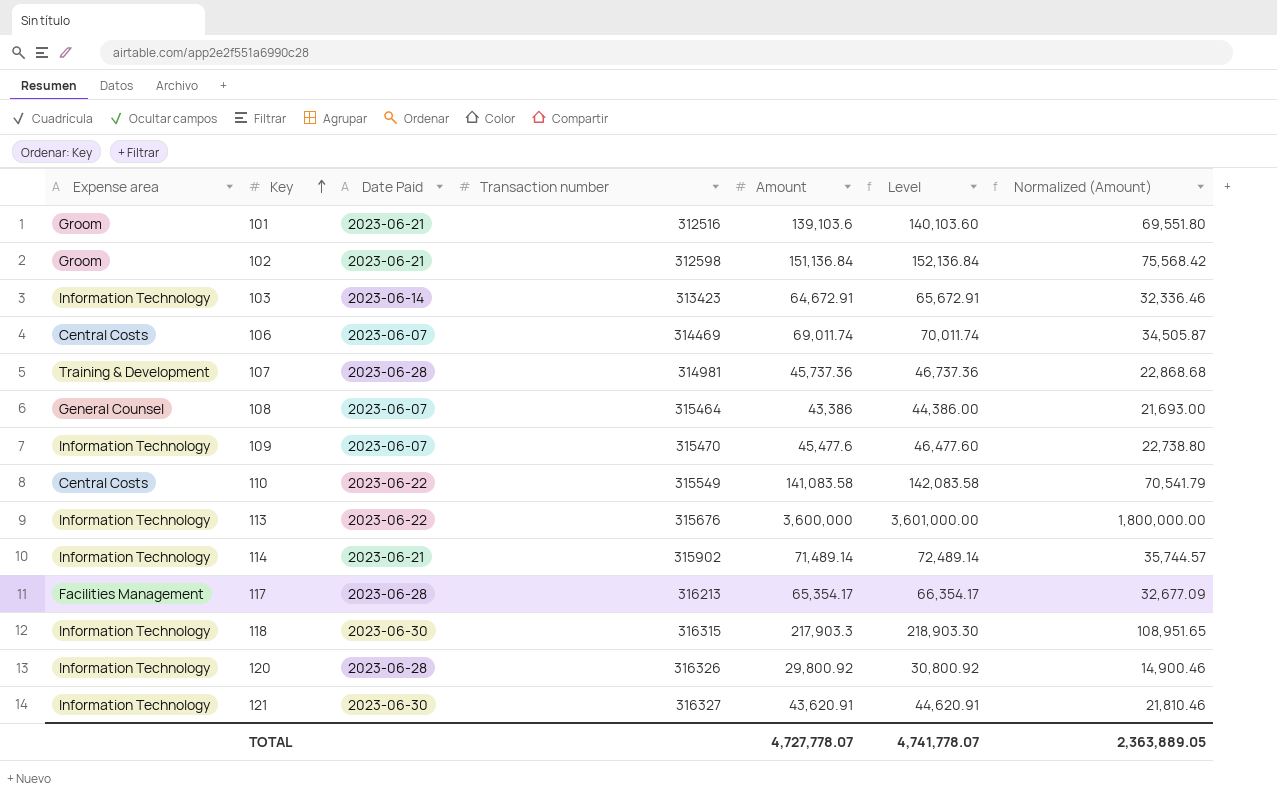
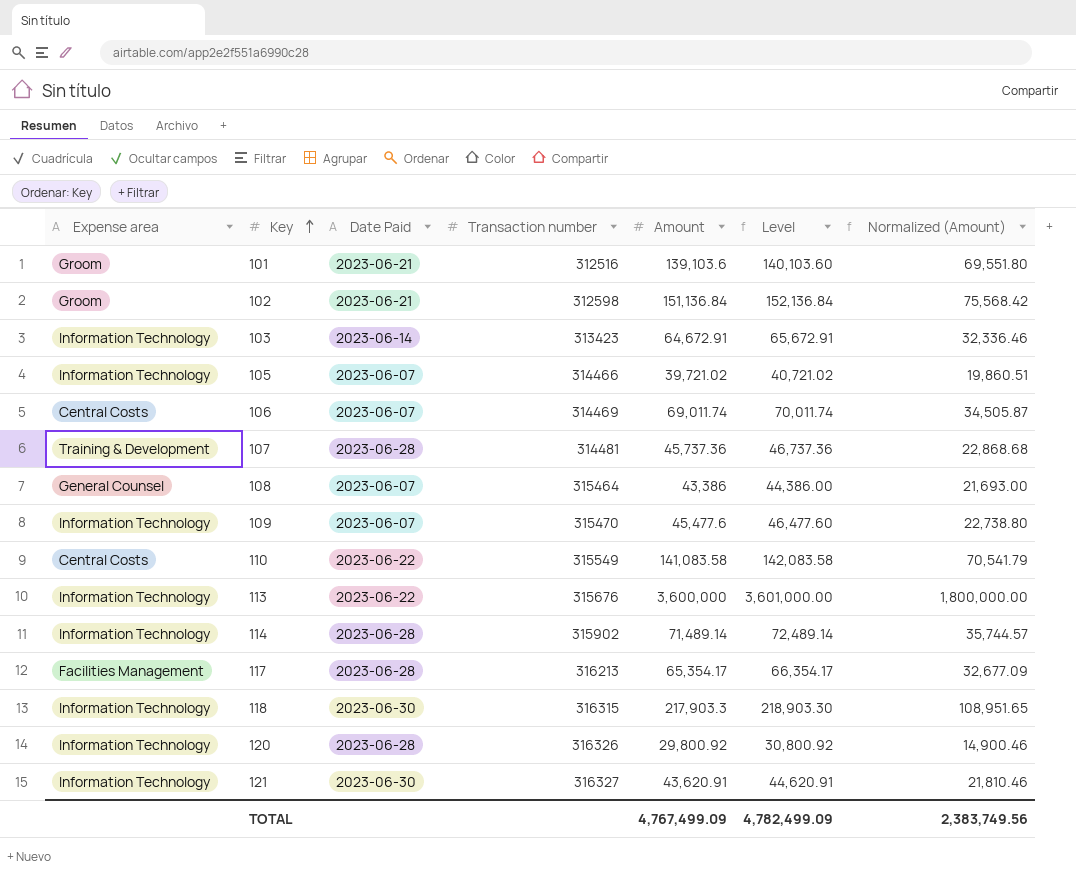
row 105: none -> Information Technology | 2023-06-07 | 314466 | 39,721.02 | 40,721.02 | 19,860.51
107 | Transaction number: 314981 -> 314481
114 | Date Paid: 2023-06-21 -> 2023-06-28
TOTAL | Amount: 4,727,778.07 -> 4,767,499.09
TOTAL | Level: 4,741,778.07 -> 4,782,499.09
TOTAL | Normalized (Amount): 2,363,889.05 -> 2,383,749.56

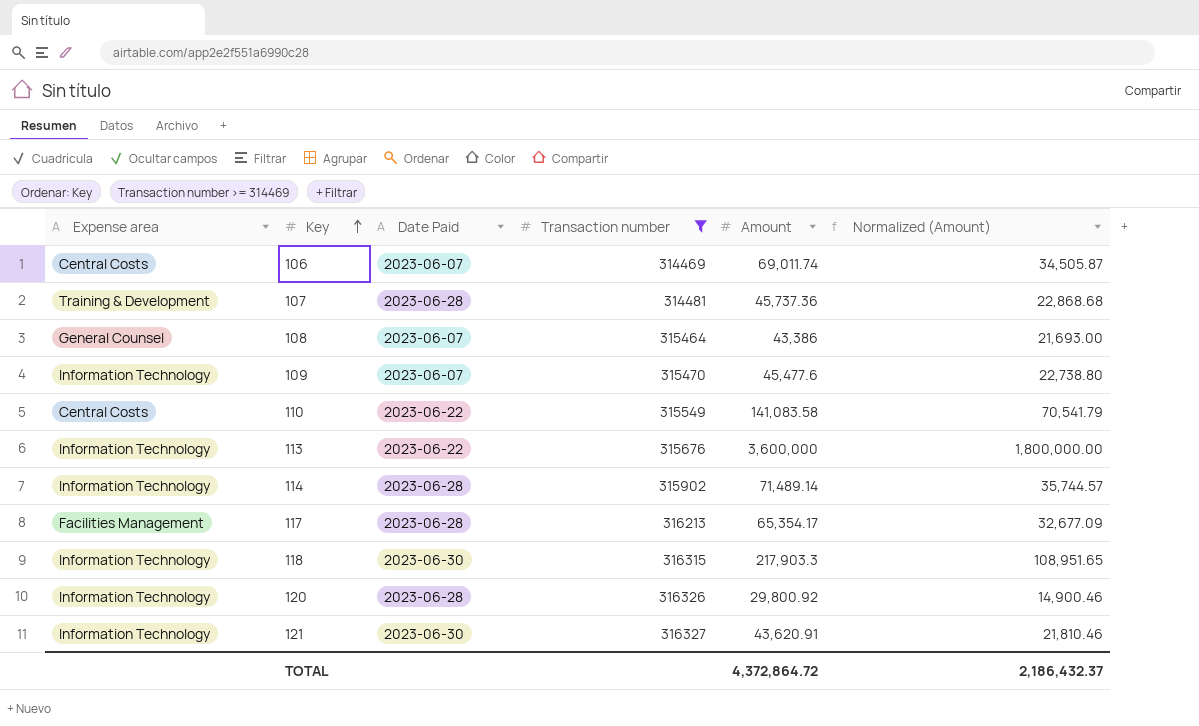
filter: none -> Transaction number >= 314469
column Level | formula: [Amount] + 1000 -> none
TOTAL | Amount: 4,767,499.09 -> 4,372,864.72
TOTAL | Normalized (Amount): 2,383,749.56 -> 2,186,432.37

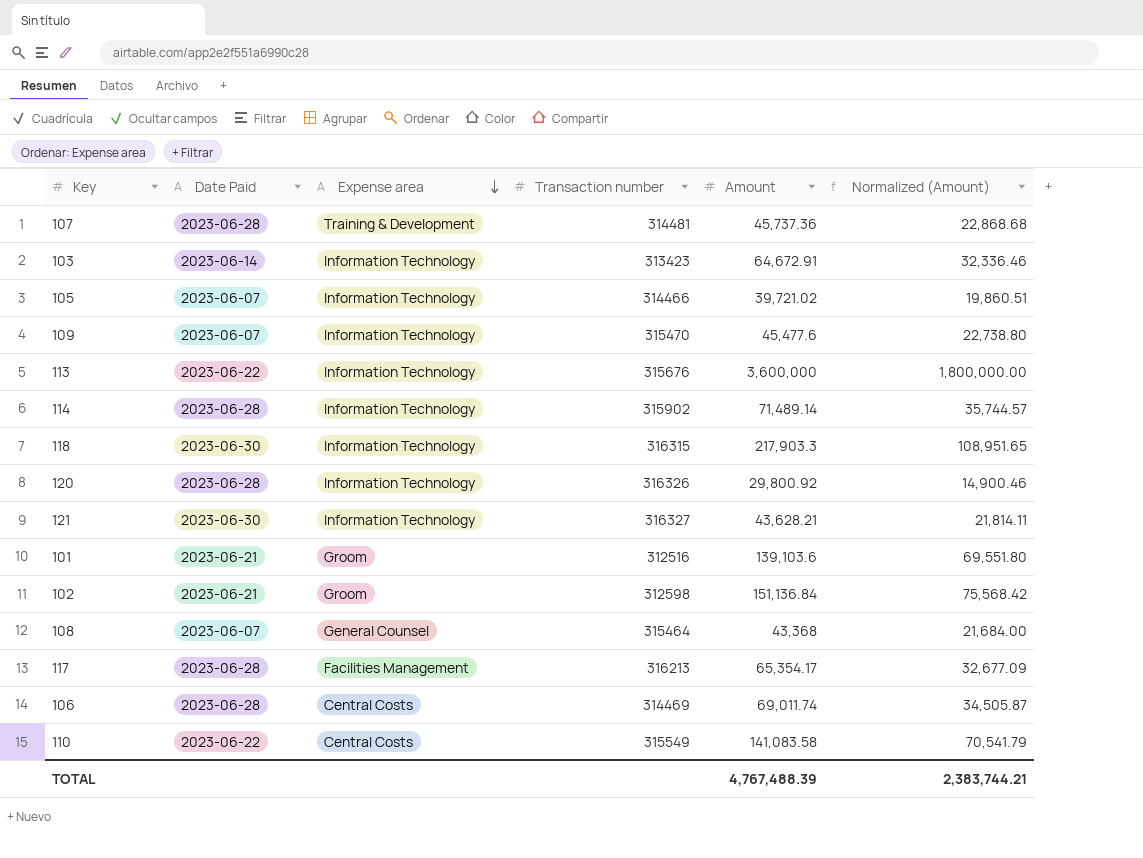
filter: Transaction number >= 314469 -> none
row order: Key ascending -> Expense area descending
column Expense area | position: 1 -> 3
121 | Amount: 43,620.91 -> 43,628.21
121 | Normalized (Amount): 21,810.46 -> 21,814.11
108 | Amount: 43,386 -> 43,368
108 | Normalized (Amount): 21,693.00 -> 21,684.00
106 | Date Paid: 2023-06-07 -> 2023-06-28
TOTAL | Amount: 4,372,864.72 -> 4,767,488.39
TOTAL | Normalized (Amount): 2,186,432.37 -> 2,383,744.21

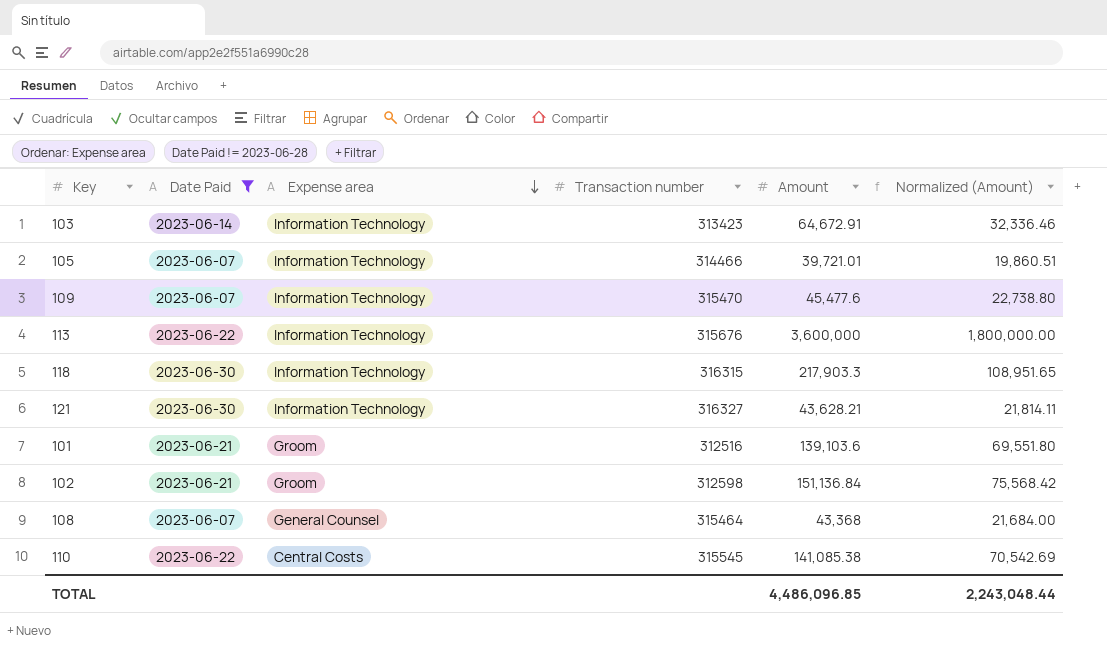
filter: none -> Date Paid != 2023-06-28
105 | Amount: 39,721.02 -> 39,721.01
110 | Transaction number: 315549 -> 315545
110 | Amount: 141,083.58 -> 141,085.38
110 | Normalized (Amount): 70,541.79 -> 70,542.69
TOTAL | Amount: 4,767,488.39 -> 4,486,096.85
TOTAL | Normalized (Amount): 2,383,744.21 -> 2,243,048.44

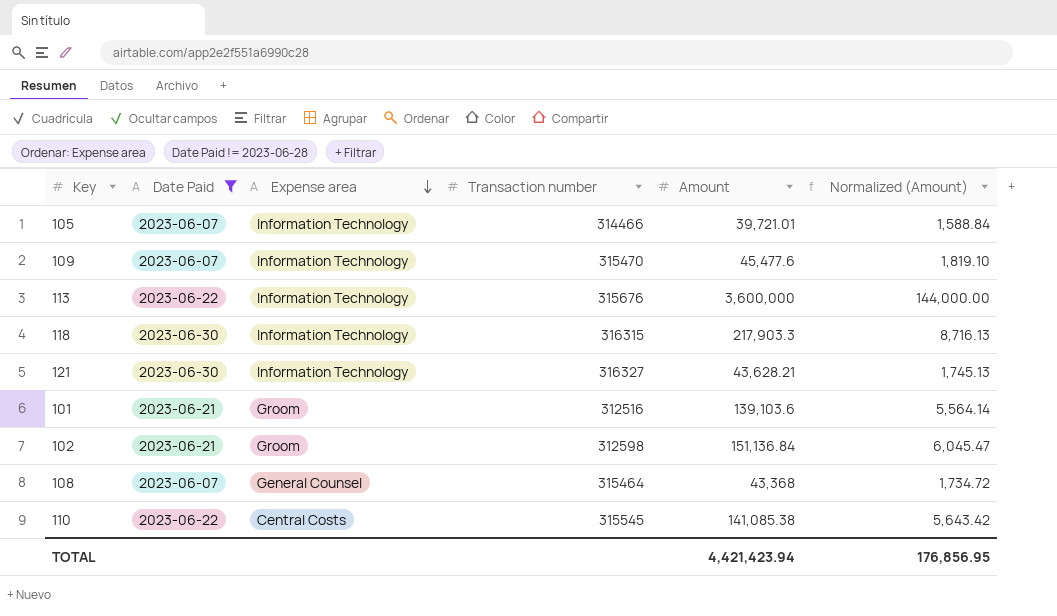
column Normalized (Amount) | formula: [Amount] * 0.5 -> [Amount] * 0.04
row 103: 2023-06-14 | Information Technology | 313423 | 64,672.91 | 32,336.46 -> none
TOTAL | Amount: 4,486,096.85 -> 4,421,423.94
TOTAL | Normalized (Amount): 2,243,048.44 -> 176,856.95

